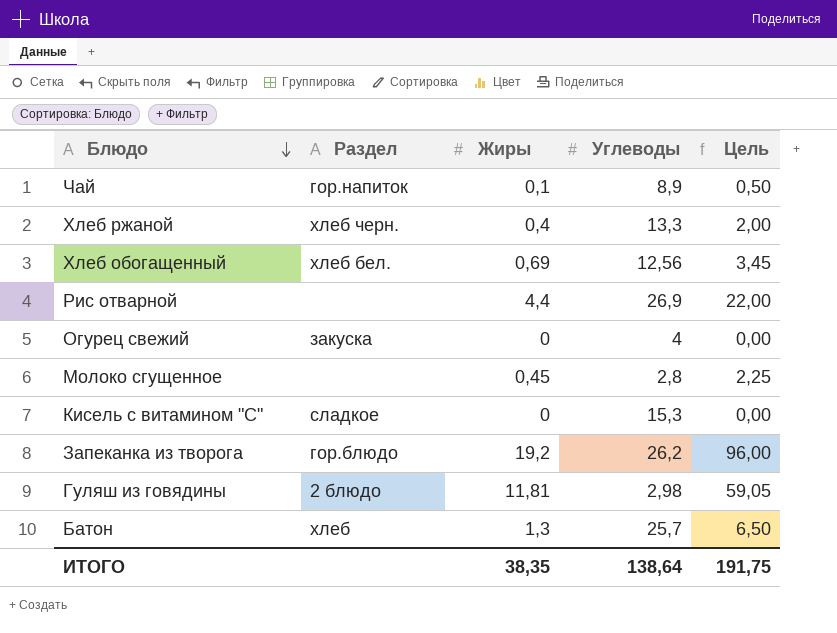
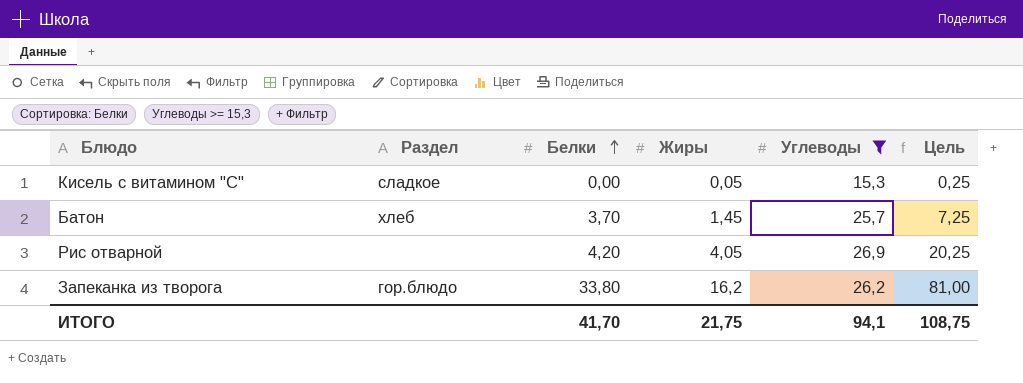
filter: none -> Углеводы >= 15,3
row order: Блюдо descending -> Белки ascending
column Белки | position: none -> 3
Кисель с витамином "С" | Жиры: 0 -> 0,05
Кисель с витамином "С" | Цель: 0,00 -> 0,25
Батон | Жиры: 1,3 -> 1,45
Батон | Цель: 6,50 -> 7,25
Рис отварной | Жиры: 4,4 -> 4,05
Рис отварной | Цель: 22,00 -> 20,25
Запеканка из творога | Жиры: 19,2 -> 16,2
Запеканка из творога | Цель: 96,00 -> 81,00
ИТОГО | Жиры: 38,35 -> 21,75
ИТОГО | Углеводы: 138,64 -> 94,1
ИТОГО | Цель: 191,75 -> 108,75

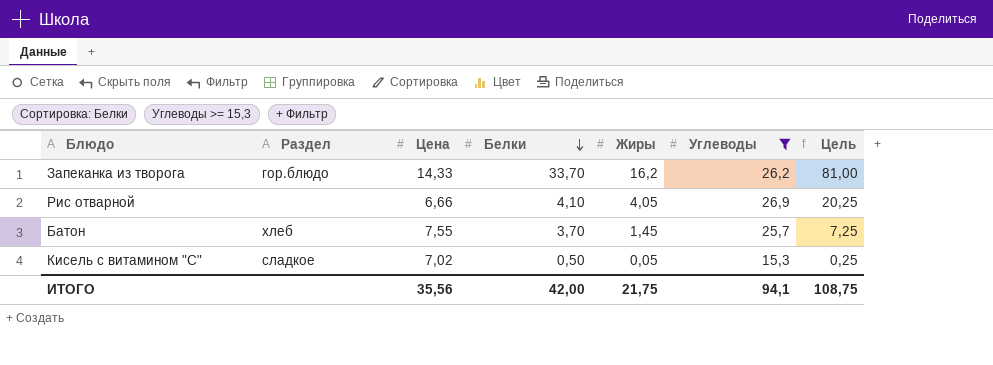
row order: Белки ascending -> Белки descending
column Цена | position: none -> 3
Запеканка из творога | Белки: 33,80 -> 33,70
Рис отварной | Белки: 4,20 -> 4,10
Кисель с витамином "С" | Белки: 0,00 -> 0,50
ИТОГО | Белки: 41,70 -> 42,00

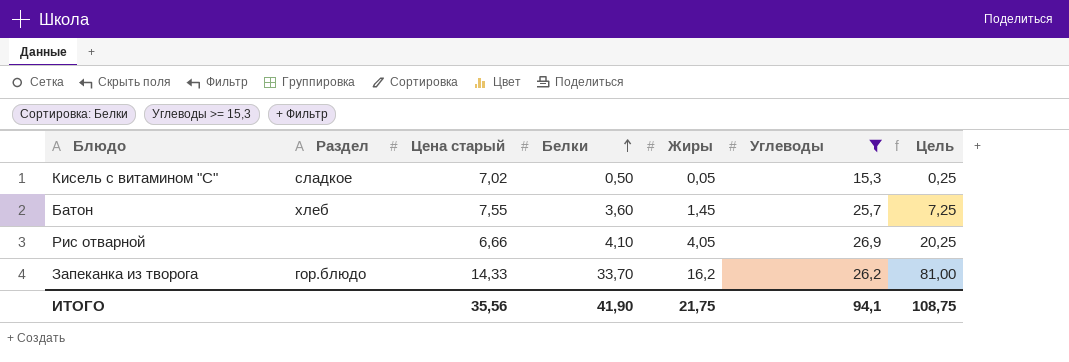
row order: Белки descending -> Белки ascending
column name: Цена -> Цена старый
Батон | Белки: 3,70 -> 3,60
ИТОГО | Белки: 42,00 -> 41,90

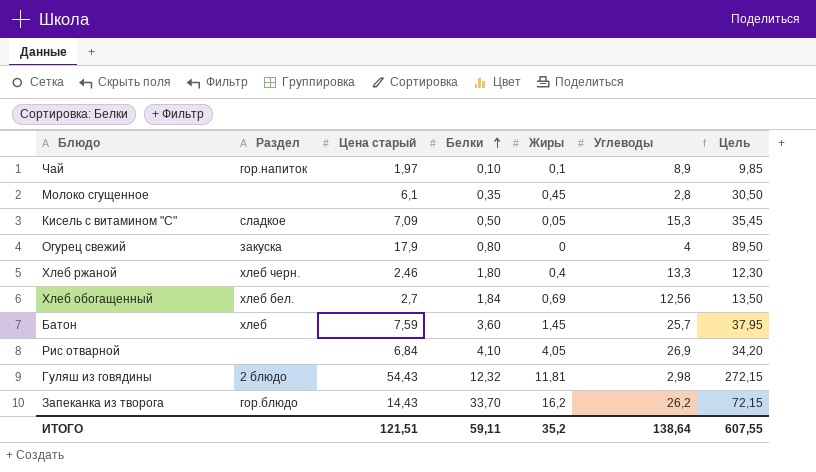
filter: Углеводы >= 15,3 -> none
column Цель | formula: [Жиры] * 5 -> [Цена старый] * 5
Кисель с витамином "С" | Цена старый: 7,02 -> 7,09
Батон | Цена старый: 7,55 -> 7,59
Рис отварной | Цена старый: 6,66 -> 6,84
Запеканка из творога | Цена старый: 14,33 -> 14,43
ИТОГО | Цена старый: 35,56 -> 121,51
ИТОГО | Белки: 41,90 -> 59,11
ИТОГО | Жиры: 21,75 -> 35,2
ИТОГО | Углеводы: 94,1 -> 138,64
ИТОГО | Цель: 108,75 -> 607,55

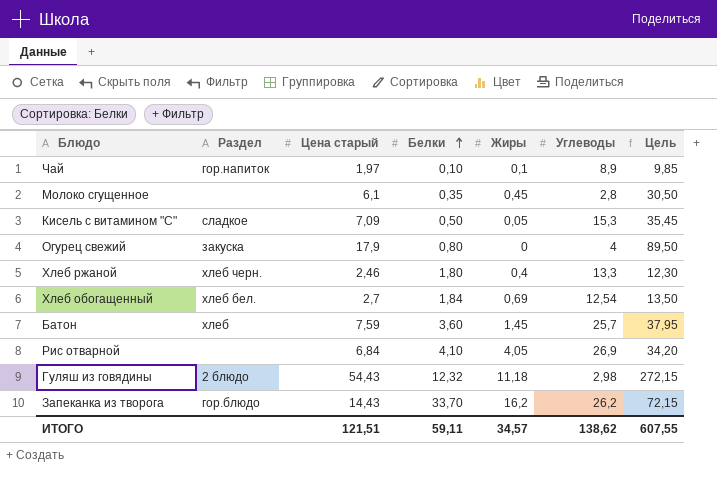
Хлеб обогащенный | Углеводы: 12,56 -> 12,54
Гуляш из говядины | Жиры: 11,81 -> 11,18
ИТОГО | Жиры: 35,2 -> 34,57
ИТОГО | Углеводы: 138,64 -> 138,62

